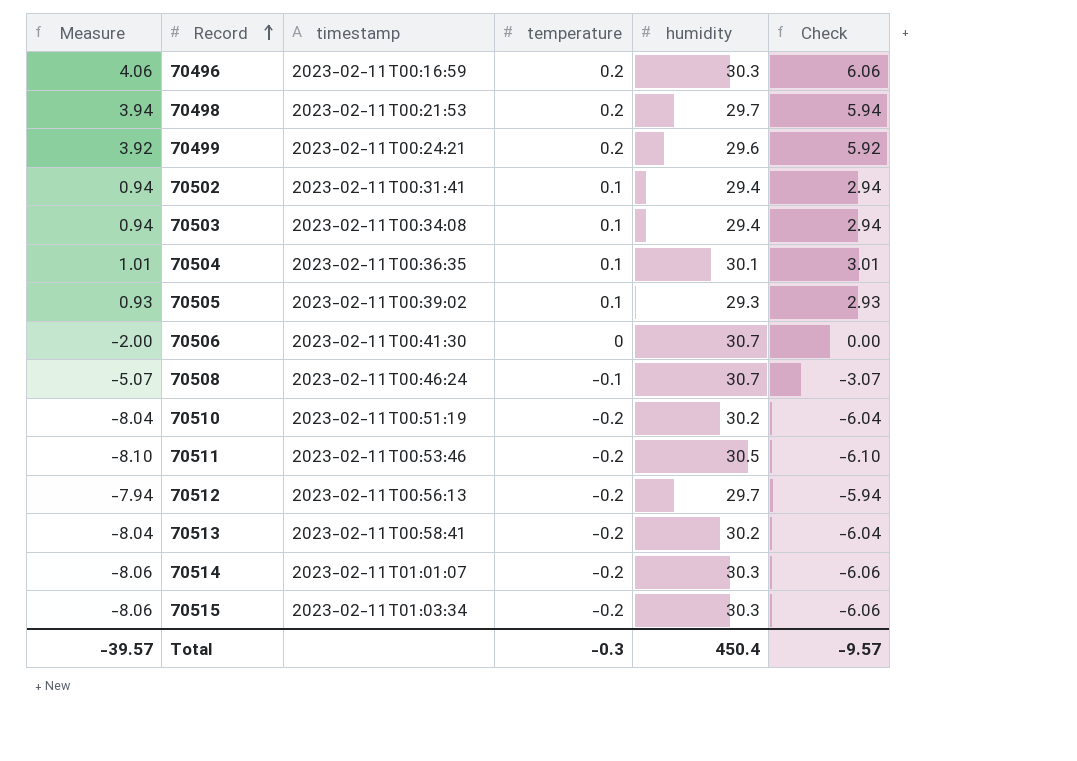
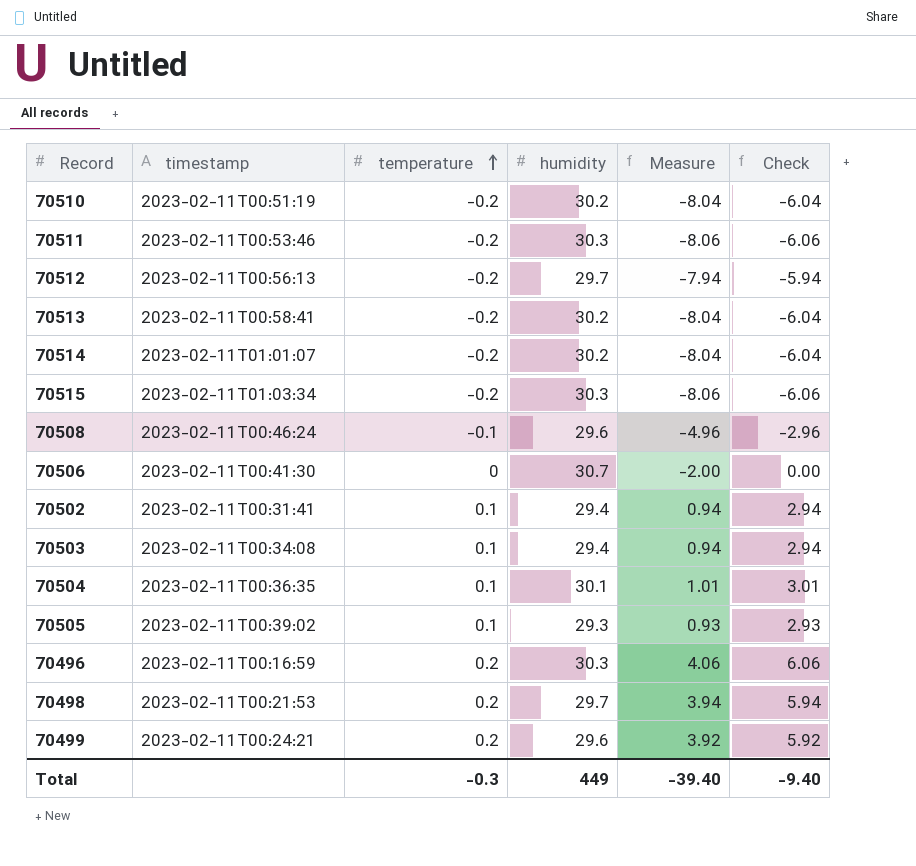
row order: Record ascending -> temperature ascending
column Measure | position: 1 -> 5
70511 | humidity: 30.5 -> 30.3
70511 | Measure: -8.10 -> -8.06
70511 | Check: -6.10 -> -6.06
70514 | humidity: 30.3 -> 30.2
70514 | Measure: -8.06 -> -8.04
70514 | Check: -6.06 -> -6.04
70508 | humidity: 30.7 -> 29.6
70508 | Measure: -5.07 -> -4.96
70508 | Check: -3.07 -> -2.96
Total | humidity: 450.4 -> 449
Total | Measure: -39.57 -> -39.40
Total | Check: -9.57 -> -9.40

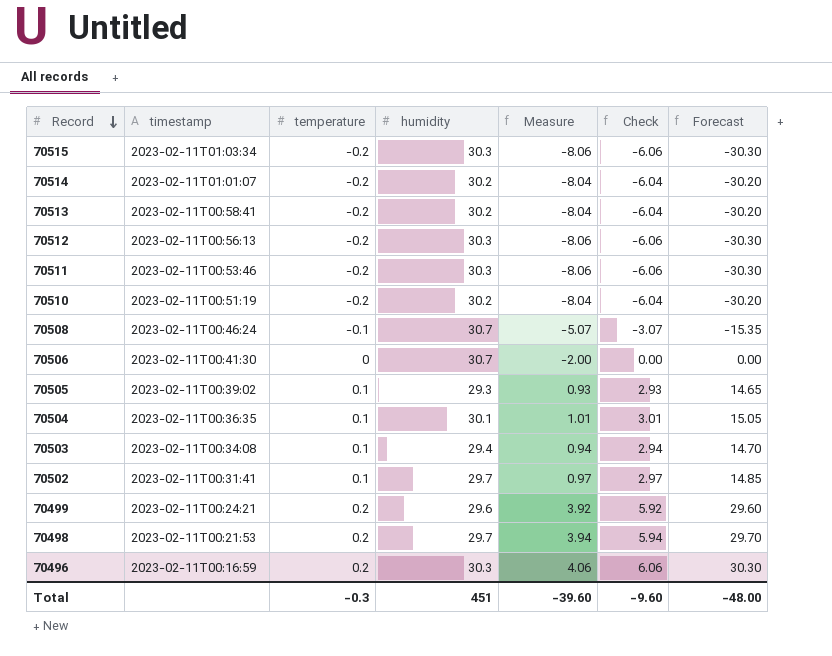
row order: temperature ascending -> Record descending
column Forecast | formula: none -> [Check] * 5
70512 | humidity: 29.7 -> 30.3
70512 | Measure: -7.94 -> -8.06
70512 | Check: -5.94 -> -6.06
70508 | humidity: 29.6 -> 30.7
70508 | Measure: -4.96 -> -5.07
70508 | Check: -2.96 -> -3.07
70502 | humidity: 29.4 -> 29.7
70502 | Measure: 0.94 -> 0.97
70502 | Check: 2.94 -> 2.97
Total | humidity: 449 -> 451
Total | Measure: -39.40 -> -39.60
Total | Check: -9.40 -> -9.60

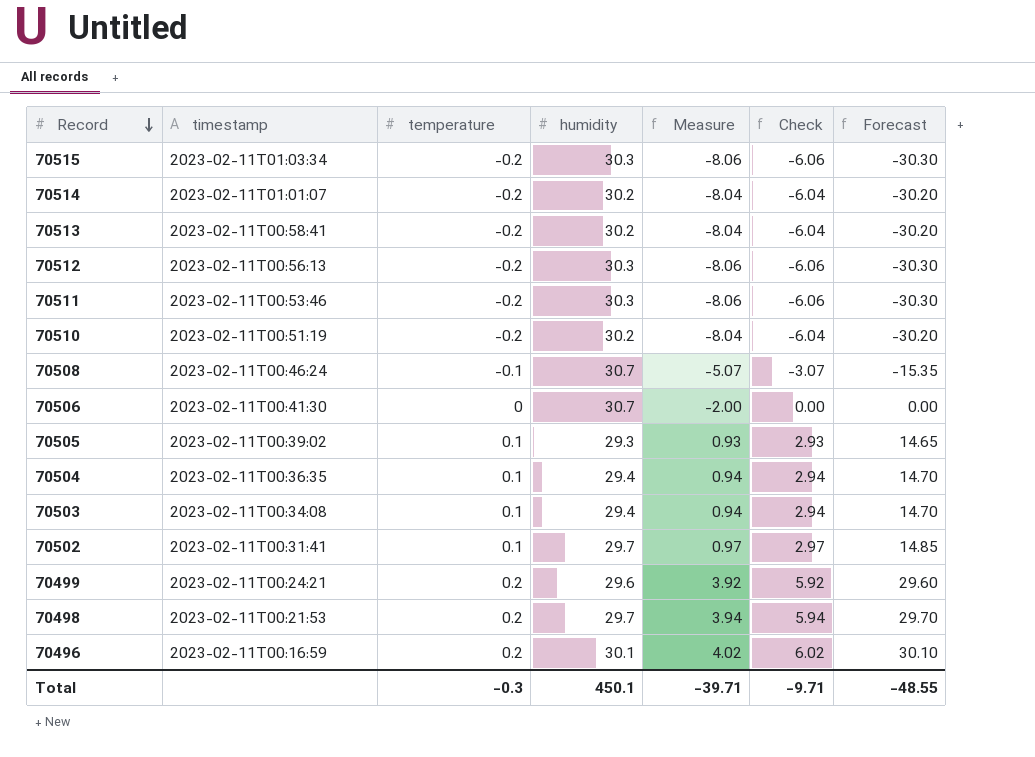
70504 | humidity: 30.1 -> 29.4
70504 | Measure: 1.01 -> 0.94
70504 | Check: 3.01 -> 2.94
70504 | Forecast: 15.05 -> 14.70
70496 | humidity: 30.3 -> 30.1
70496 | Measure: 4.06 -> 4.02
70496 | Check: 6.06 -> 6.02
70496 | Forecast: 30.30 -> 30.10
Total | humidity: 451 -> 450.1
Total | Measure: -39.60 -> -39.71
Total | Check: -9.60 -> -9.71
Total | Forecast: -48.00 -> -48.55

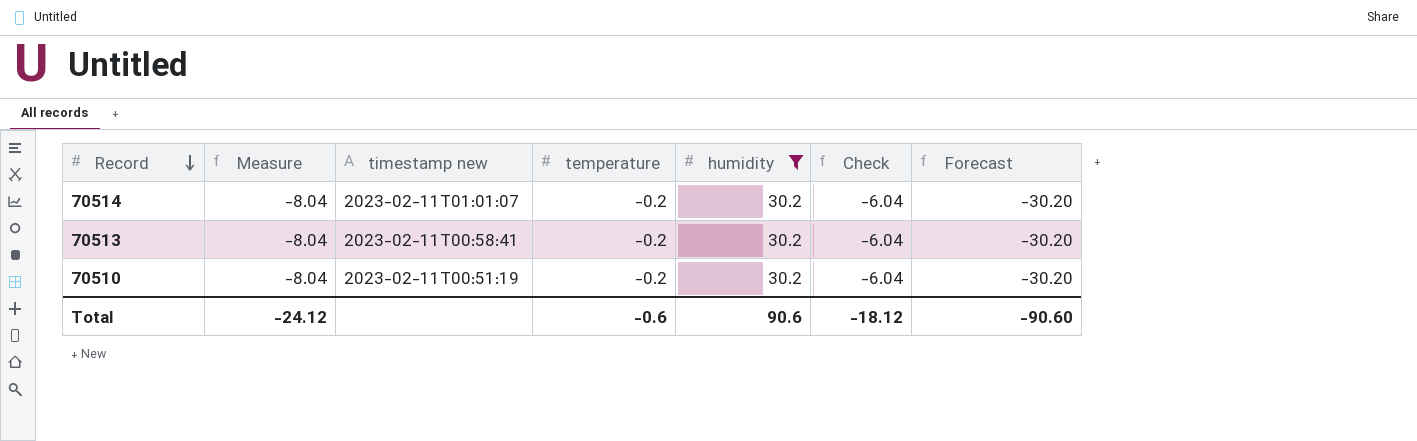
filter: none -> humidity = 30.2
column Measure | position: 5 -> 2
column name: timestamp -> timestamp new
Total | Measure: -39.71 -> -24.12
Total | temperature: -0.3 -> -0.6
Total | humidity: 450.1 -> 90.6
Total | Check: -9.71 -> -18.12
Total | Forecast: -48.55 -> -90.60

